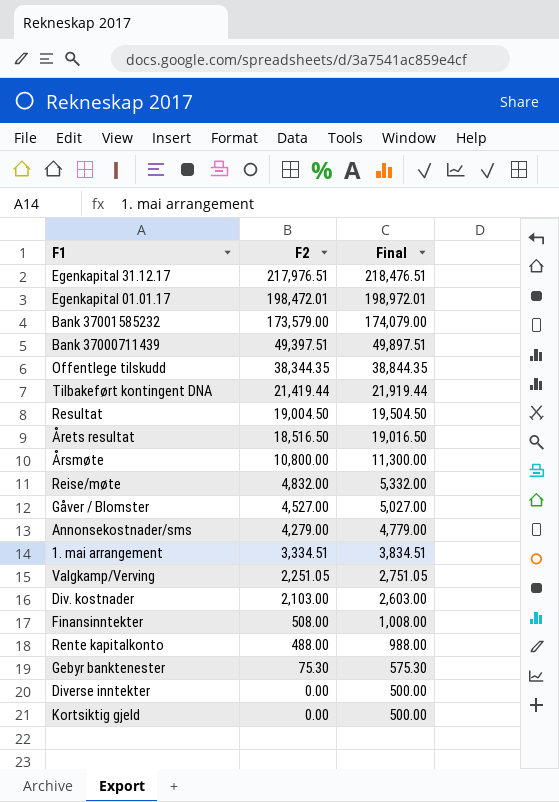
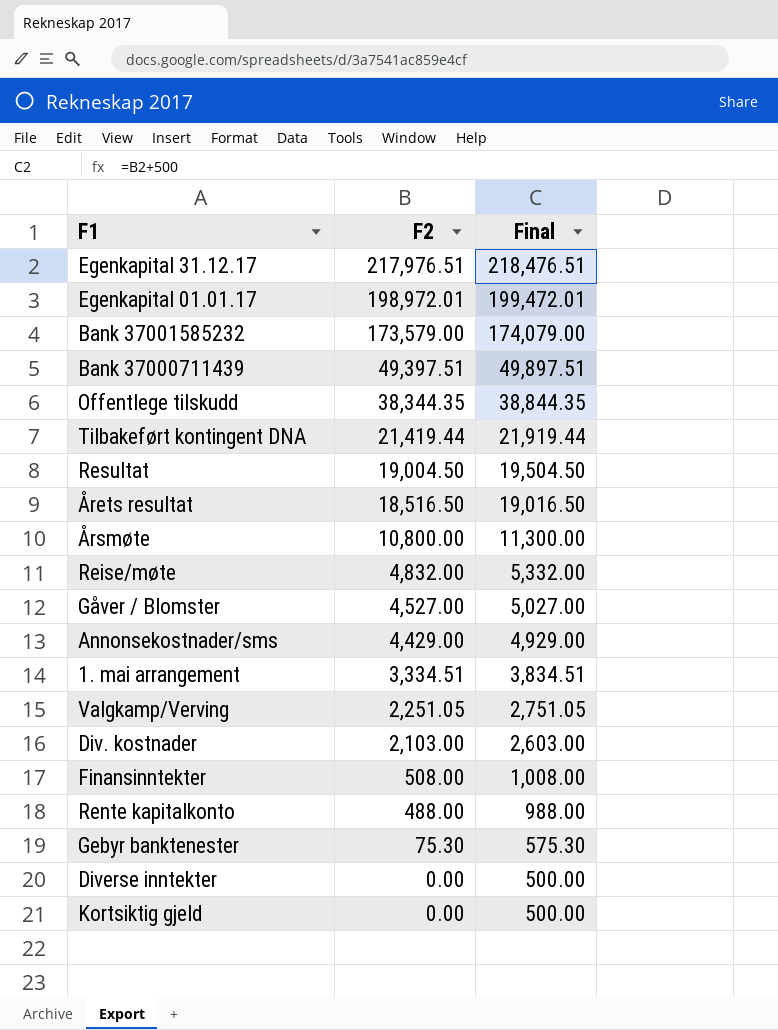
Egenkapital 01.01.17 | F2: 198,472.01 -> 198,972.01
Egenkapital 01.01.17 | Final: 198,972.01 -> 199,472.01
Annonsekostnader/sms | F2: 4,279.00 -> 4,429.00
Annonsekostnader/sms | Final: 4,779.00 -> 4,929.00

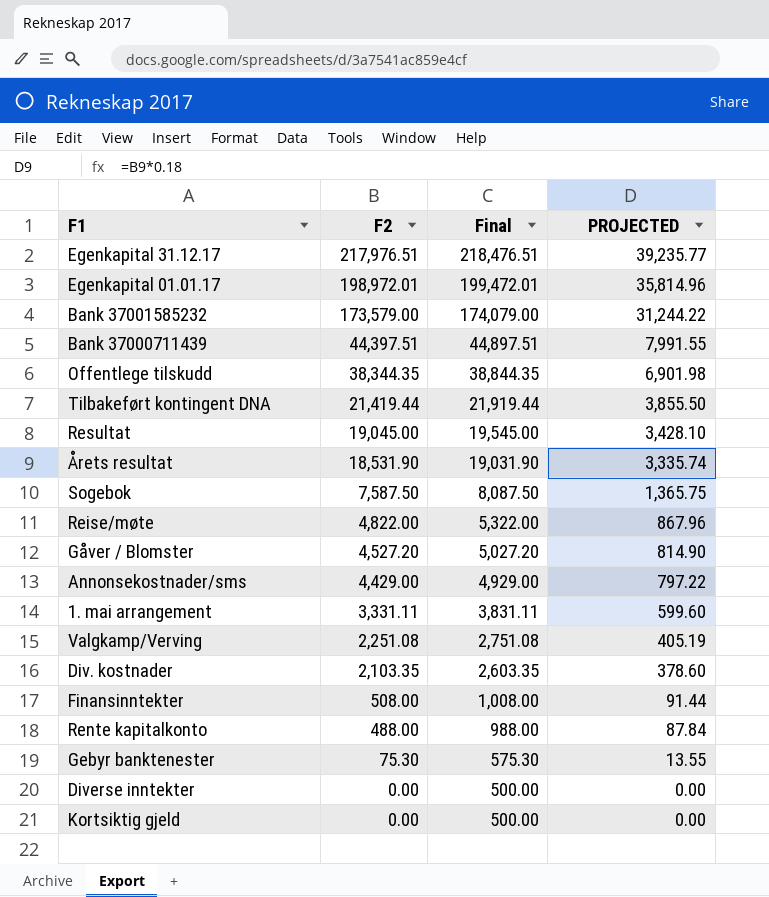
column PROJECTED | formula: none -> [F2] * 0.18
row Årsmøte: 10,800.00 | 11,300.00 -> none
Bank 37000711439 | F2: 49,397.51 -> 44,397.51
Bank 37000711439 | Final: 49,897.51 -> 44,897.51
Resultat | F2: 19,004.50 -> 19,045.00
Resultat | Final: 19,504.50 -> 19,545.00
Årets resultat | F2: 18,516.50 -> 18,531.90
Årets resultat | Final: 19,016.50 -> 19,031.90
row Sogebok: none -> 7,587.50 | 8,087.50 | 1,365.75
Reise/møte | F2: 4,832.00 -> 4,822.00
Reise/møte | Final: 5,332.00 -> 5,322.00
Gåver / Blomster | F2: 4,527.00 -> 4,527.20
Gåver / Blomster | Final: 5,027.00 -> 5,027.20
1. mai arrangement | F2: 3,334.51 -> 3,331.11
1. mai arrangement | Final: 3,834.51 -> 3,831.11
Valgkamp/Verving | F2: 2,251.05 -> 2,251.08
Valgkamp/Verving | Final: 2,751.05 -> 2,751.08
Div. kostnader | F2: 2,103.00 -> 2,103.35
Div. kostnader | Final: 2,603.00 -> 2,603.35

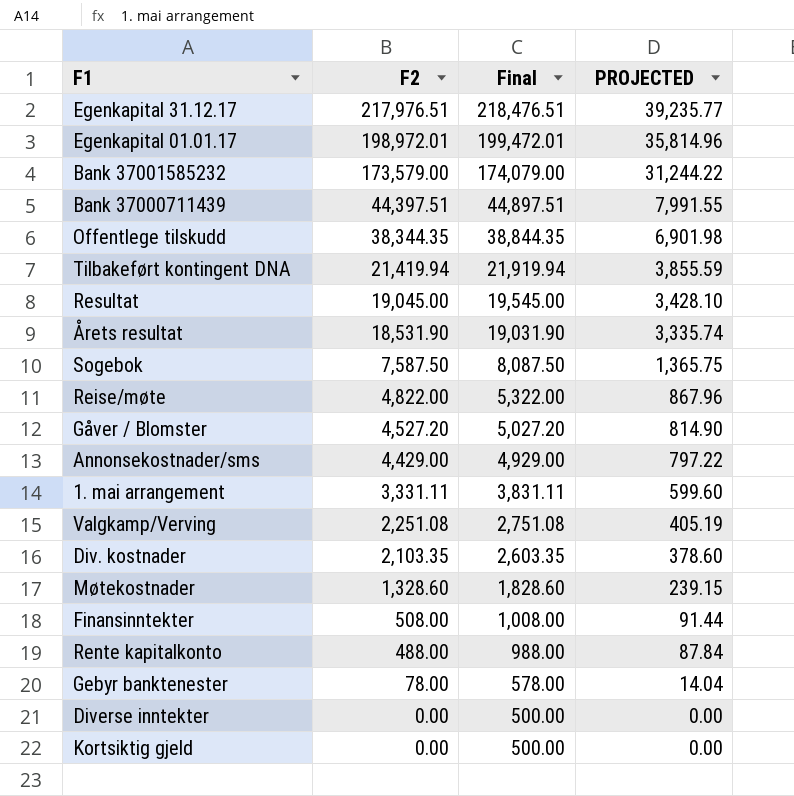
Tilbakeført kontingent DNA | F2: 21,419.44 -> 21,419.94
Tilbakeført kontingent DNA | Final: 21,919.44 -> 21,919.94
Tilbakeført kontingent DNA | PROJECTED: 3,855.50 -> 3,855.59
row Møtekostnader: none -> 1,328.60 | 1,828.60 | 239.15
Gebyr banktenester | F2: 75.30 -> 78.00
Gebyr banktenester | Final: 575.30 -> 578.00
Gebyr banktenester | PROJECTED: 13.55 -> 14.04

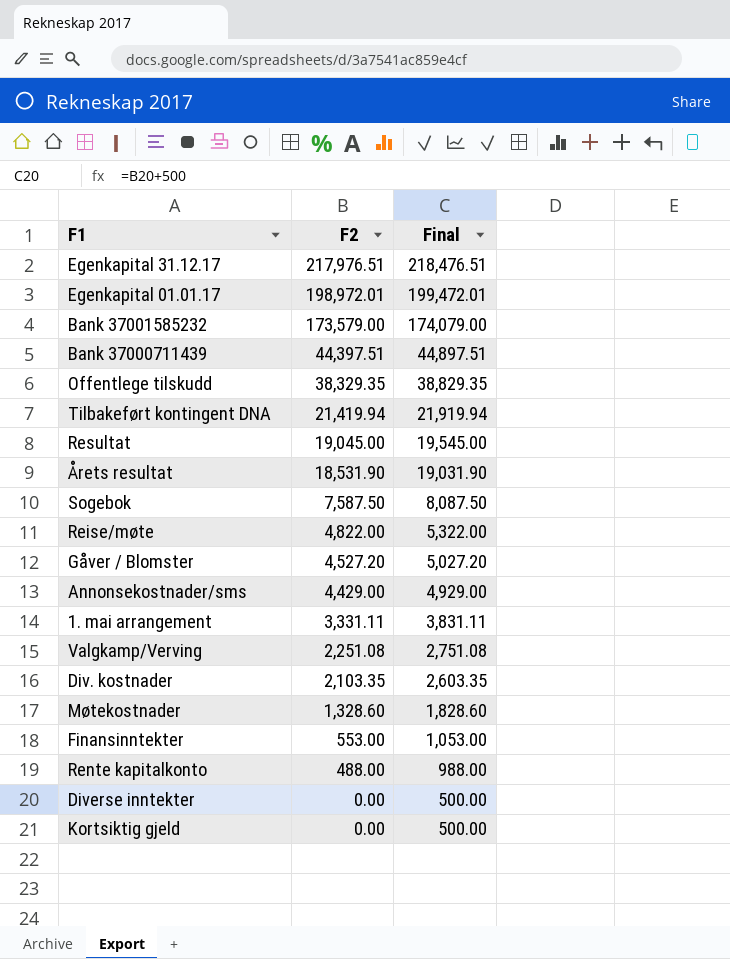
column PROJECTED | formula: [F2] * 0.18 -> none
row Gebyr banktenester: 78.00 | 578.00 | 14.04 -> none
Offentlege tilskudd | F2: 38,344.35 -> 38,329.35
Offentlege tilskudd | Final: 38,844.35 -> 38,829.35
Finansinntekter | F2: 508.00 -> 553.00
Finansinntekter | Final: 1,008.00 -> 1,053.00

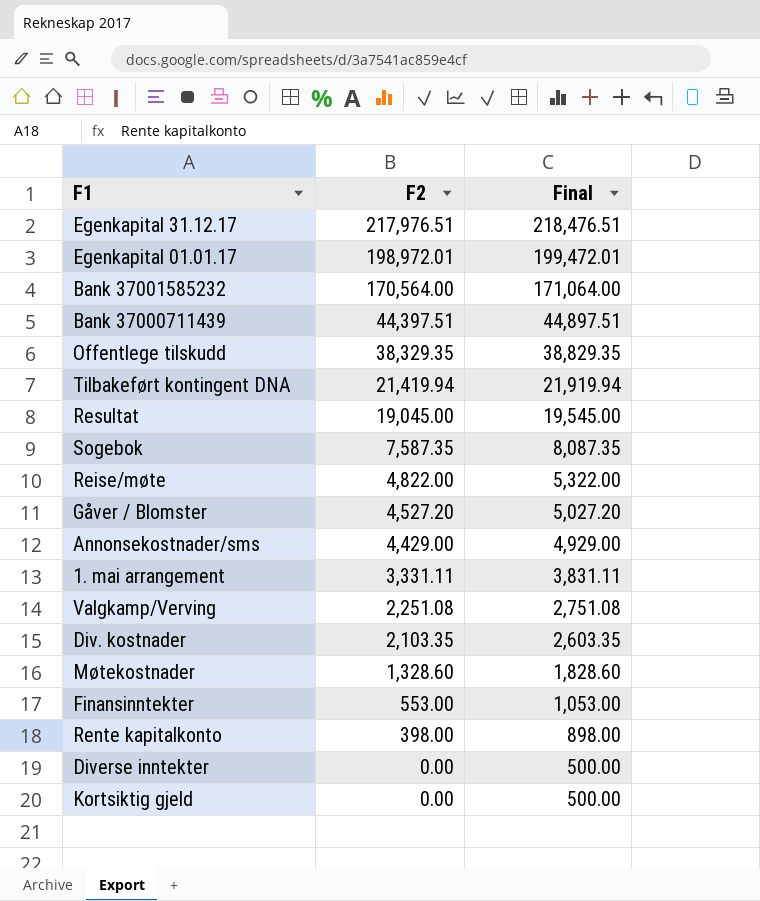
row Årets resultat: 18,531.90 | 19,031.90 -> none
Bank 37001585232 | F2: 173,579.00 -> 170,564.00
Bank 37001585232 | Final: 174,079.00 -> 171,064.00
Sogebok | F2: 7,587.50 -> 7,587.35
Sogebok | Final: 8,087.50 -> 8,087.35
Rente kapitalkonto | F2: 488.00 -> 398.00
Rente kapitalkonto | Final: 988.00 -> 898.00

